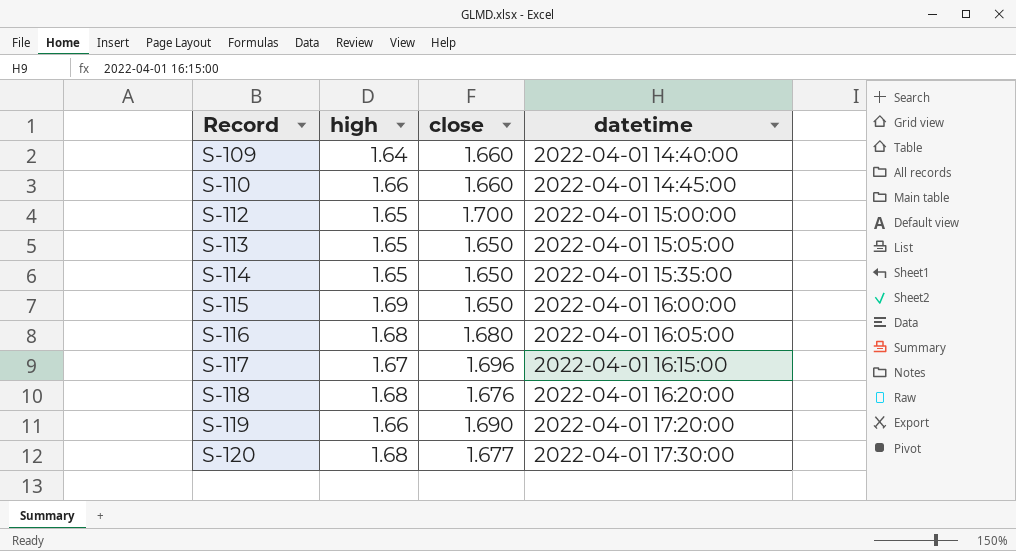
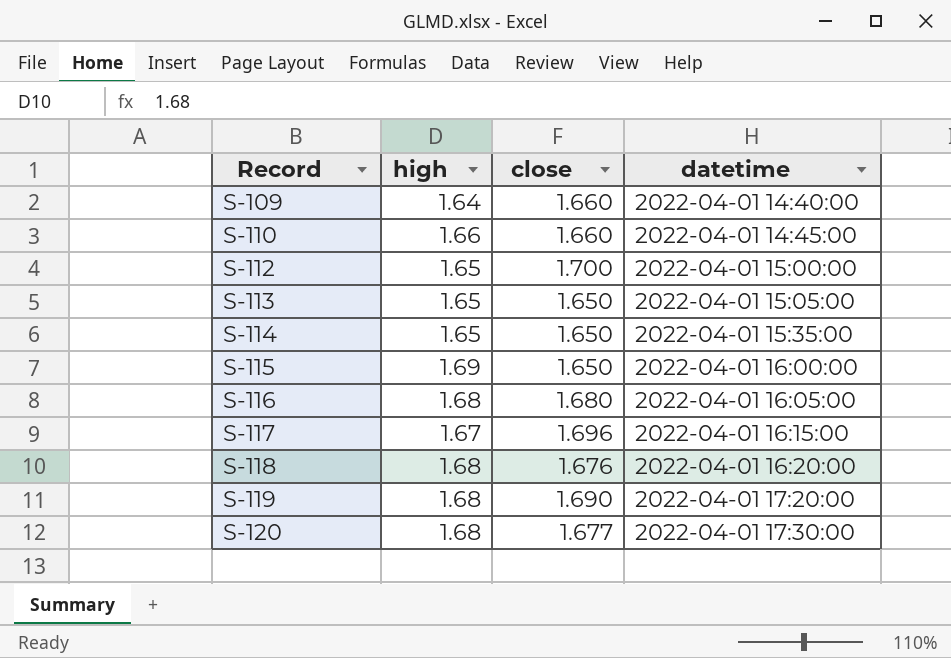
S-119 | high: 1.66 -> 1.68

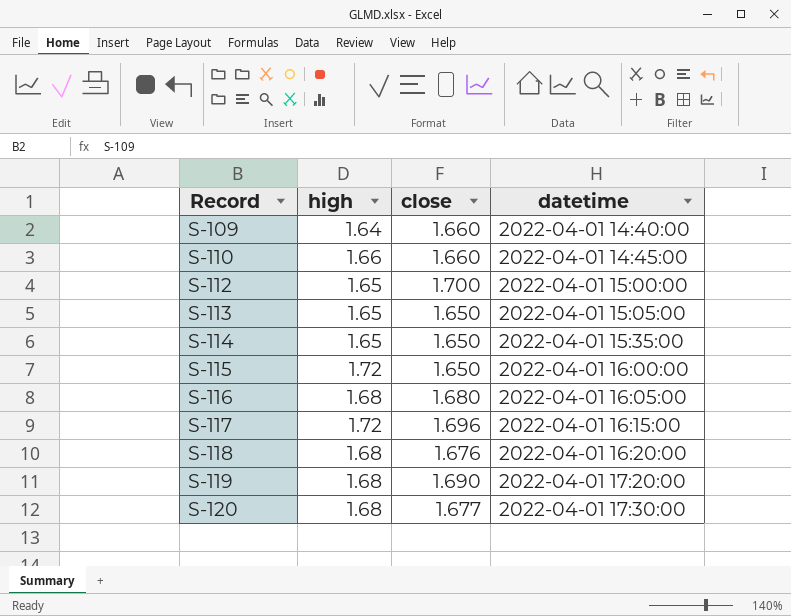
S-115 | high: 1.69 -> 1.72
S-117 | high: 1.67 -> 1.72

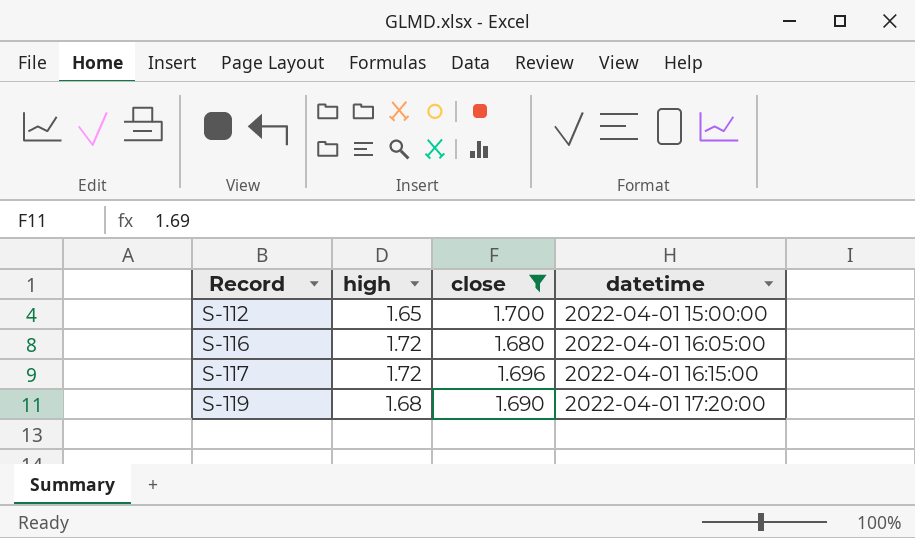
filter: none -> close >= 1.680
S-116 | high: 1.68 -> 1.72

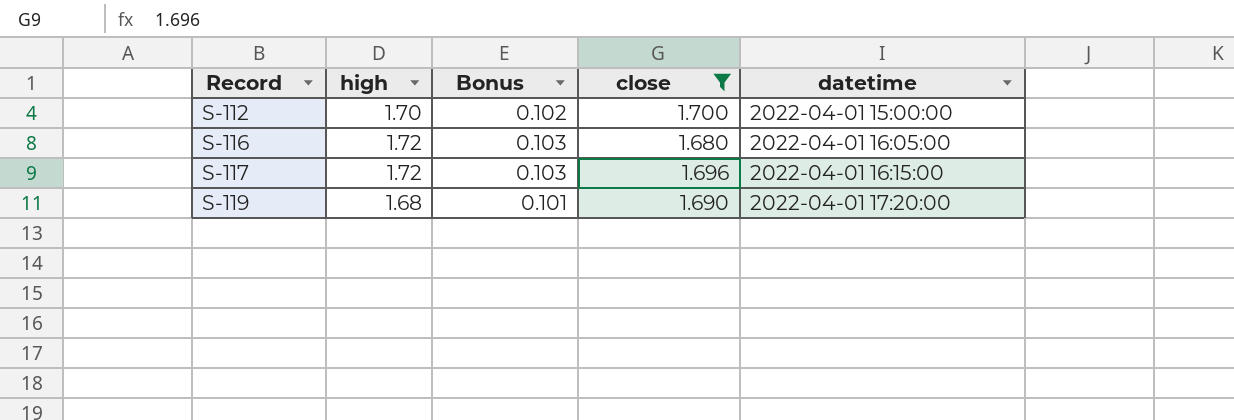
column Bonus | formula: none -> [high] * 0.06
S-112 | high: 1.65 -> 1.70

